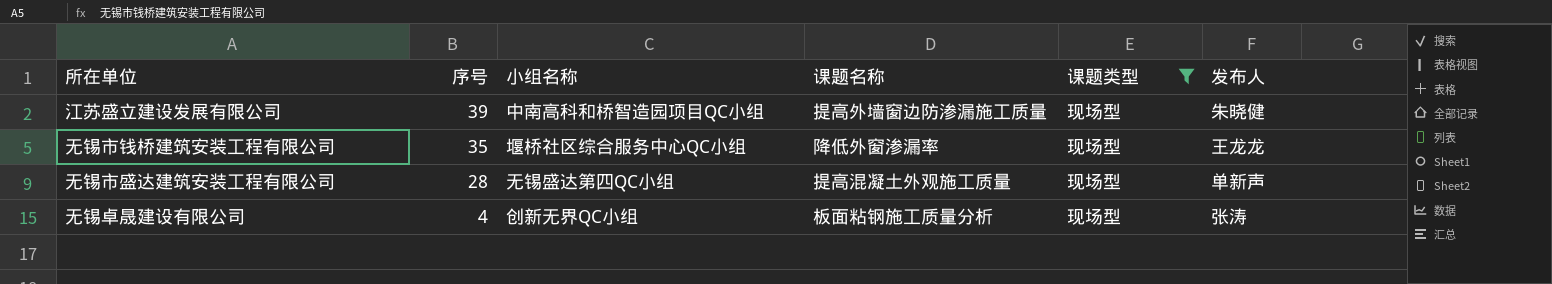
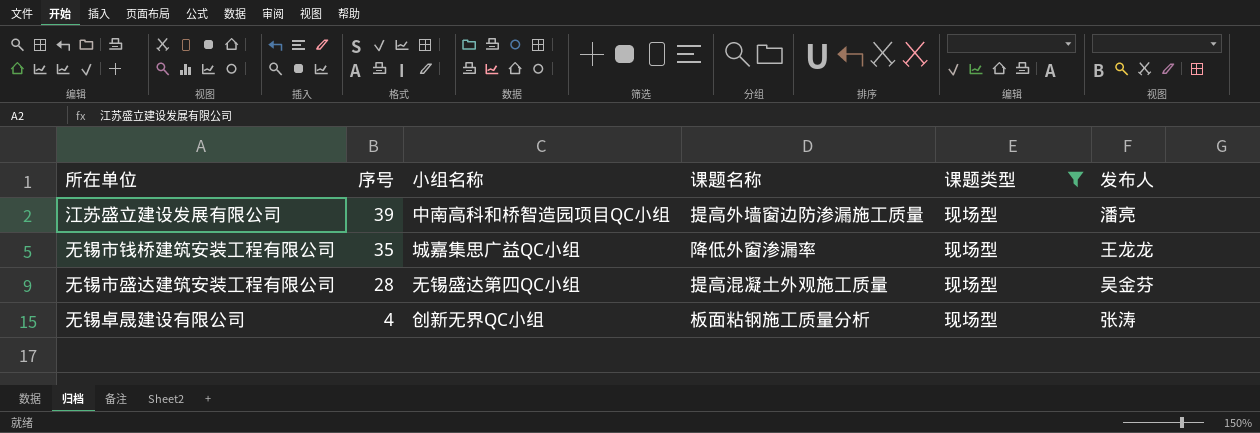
江苏盛立建设发展有限公司 | 发布人: 朱晓健 -> 潘亮
无锡市钱桥建筑安装工程有限公司 | 小组名称: 堰桥社区综合服务中心QC小组 -> 城嘉集思广益QC小组
无锡市盛达建筑安装工程有限公司 | 发布人: 单新声 -> 吴金芬

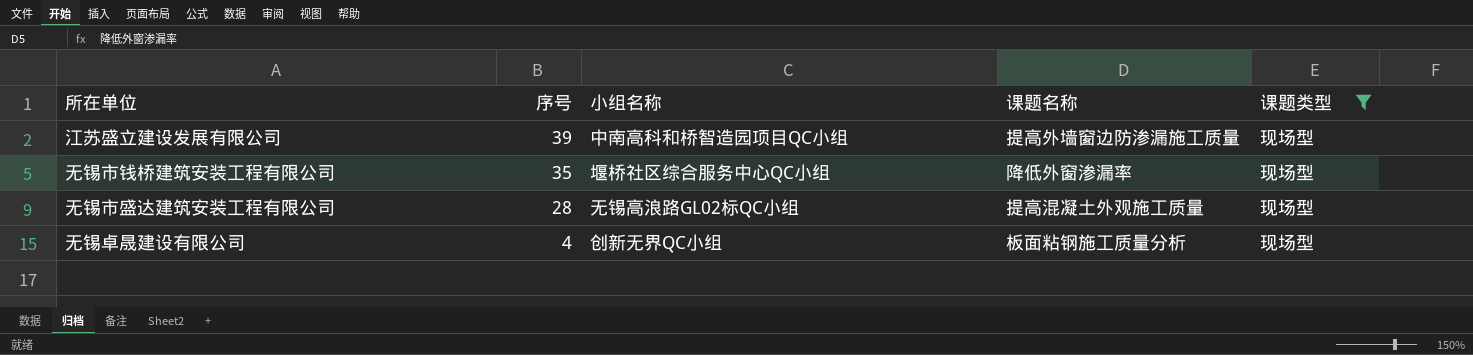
column 发布人 | position: 6 -> none
无锡市钱桥建筑安装工程有限公司 | 小组名称: 城嘉集思广益QC小组 -> 堰桥社区综合服务中心QC小组
无锡市盛达建筑安装工程有限公司 | 小组名称: 无锡盛达第四QC小组 -> 无锡高浪路GL02标QC小组

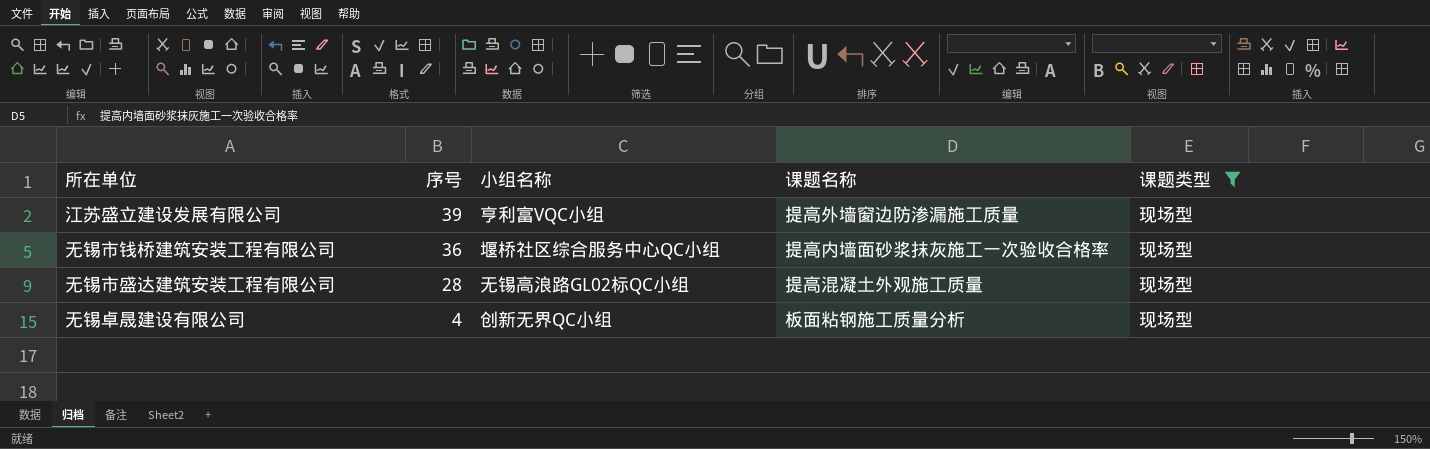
江苏盛立建设发展有限公司 | 小组名称: 中南高科和桥智造园项目QC小组 -> 亨利富VQC小组
无锡市钱桥建筑安装工程有限公司 | 序号: 35 -> 36
无锡市钱桥建筑安装工程有限公司 | 课题名称: 降低外窗渗漏率 -> 提高内墙面砂浆抹灰施工一次验收合格率

